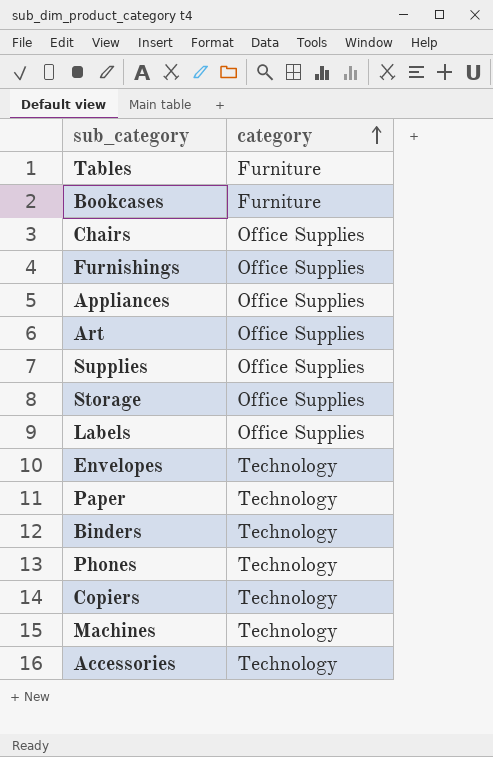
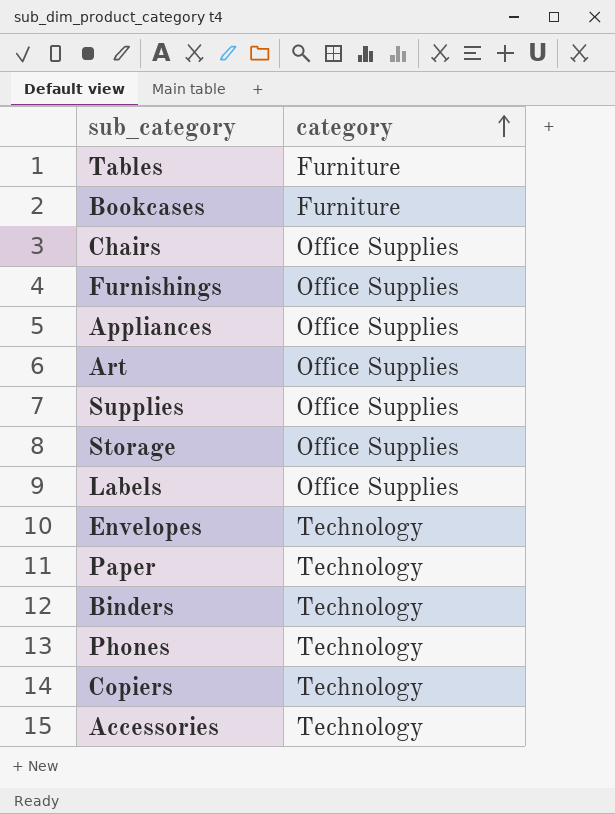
row Machines: Technology -> none

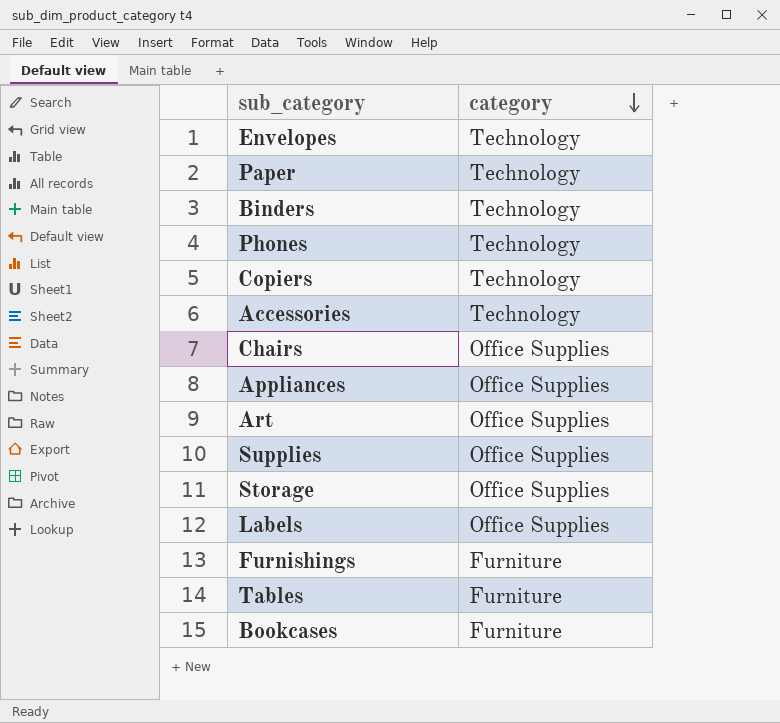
row order: category ascending -> category descending
Furnishings | category: Office Supplies -> Furniture

